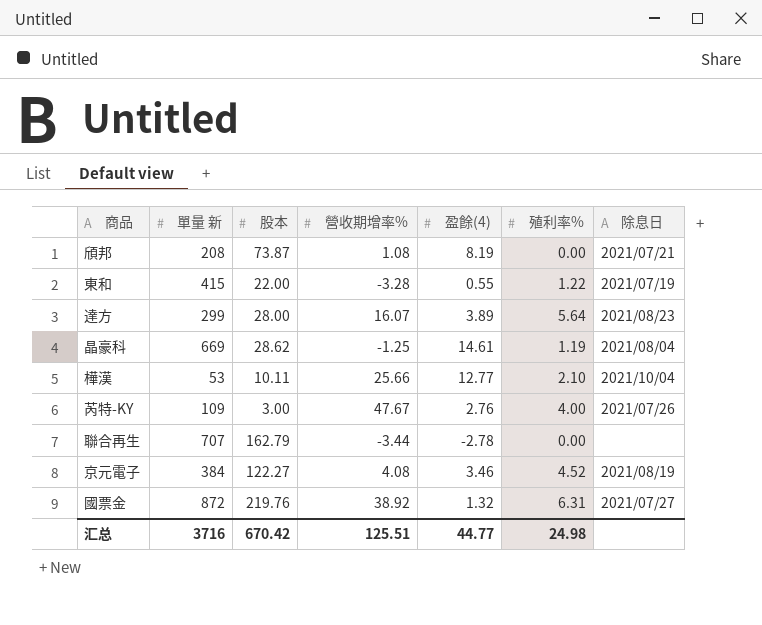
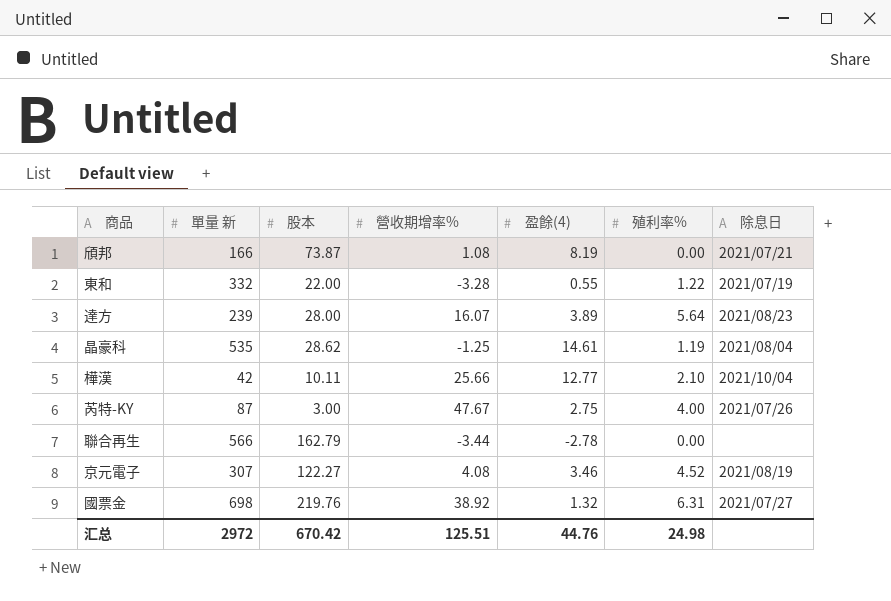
頎邦 | 單量 新: 208 -> 166
東和 | 單量 新: 415 -> 332
達方 | 單量 新: 299 -> 239
晶豪科 | 單量 新: 669 -> 535
樺漢 | 單量 新: 53 -> 42
芮特-KY | 單量 新: 109 -> 87
芮特-KY | 盈餘(4): 2.76 -> 2.75
聯合再生 | 單量 新: 707 -> 566
京元電子 | 單量 新: 384 -> 307
國票金 | 單量 新: 872 -> 698
汇总 | 單量 新: 3716 -> 2972
汇总 | 盈餘(4): 44.77 -> 44.76

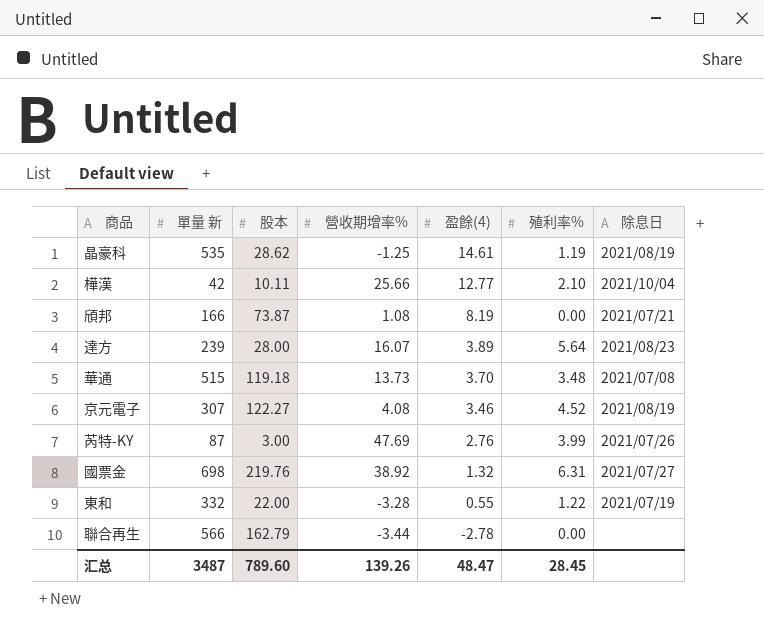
row order: none -> 盈餘(4) descending
晶豪科 | 除息日: 2021/08/04 -> 2021/08/19
row 華通: none -> 515 | 119.18 | 13.73 | 3.70 | 3.48 | 2021/07/08
芮特-KY | 營收期增率%: 47.67 -> 47.69
芮特-KY | 盈餘(4): 2.75 -> 2.76
芮特-KY | 殖利率%: 4.00 -> 3.99
汇总 | 單量 新: 2972 -> 3487
汇总 | 股本: 670.42 -> 789.60
汇总 | 營收期增率%: 125.51 -> 139.26
汇总 | 盈餘(4): 44.76 -> 48.47
汇总 | 殖利率%: 24.98 -> 28.45

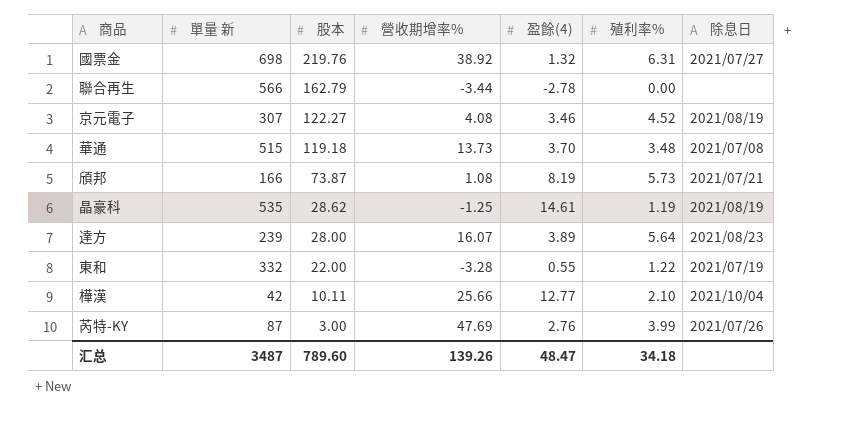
row order: 盈餘(4) descending -> 股本 descending
頎邦 | 殖利率%: 0.00 -> 5.73
汇总 | 殖利率%: 28.45 -> 34.18

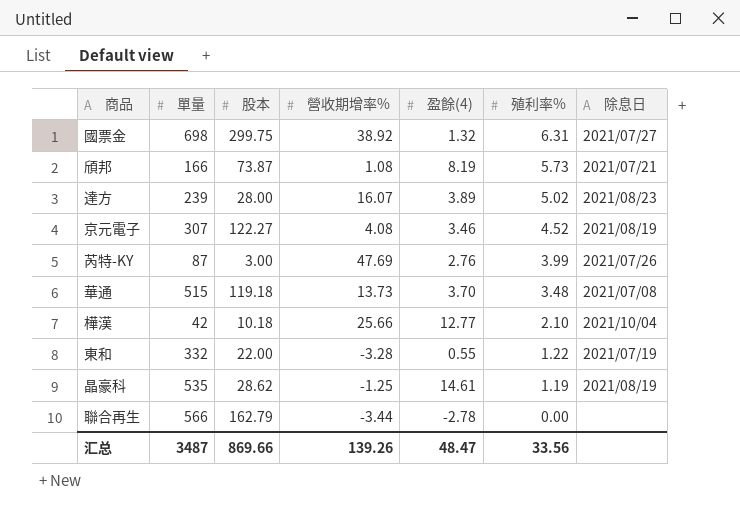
row order: 股本 descending -> 殖利率% descending
column name: 單量 新 -> 單量
國票金 | 股本: 219.76 -> 299.75
達方 | 殖利率%: 5.64 -> 5.02
樺漢 | 股本: 10.11 -> 10.18
汇总 | 股本: 789.60 -> 869.66
汇总 | 殖利率%: 34.18 -> 33.56

